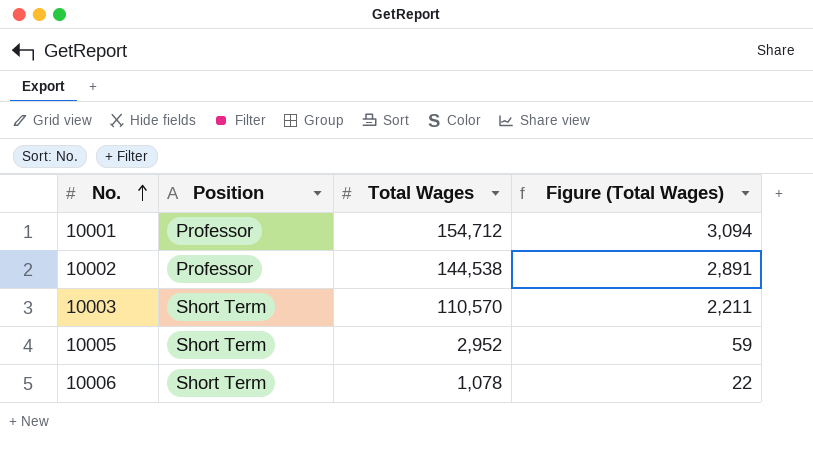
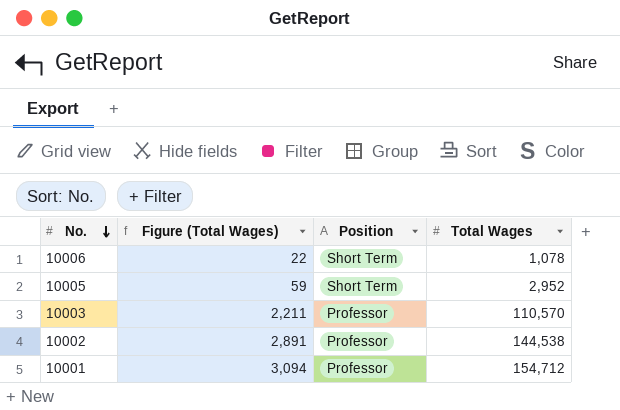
row order: No. ascending -> No. descending
column Figure (Total Wages) | position: 4 -> 2
10003 | Position: Short Term -> Professor

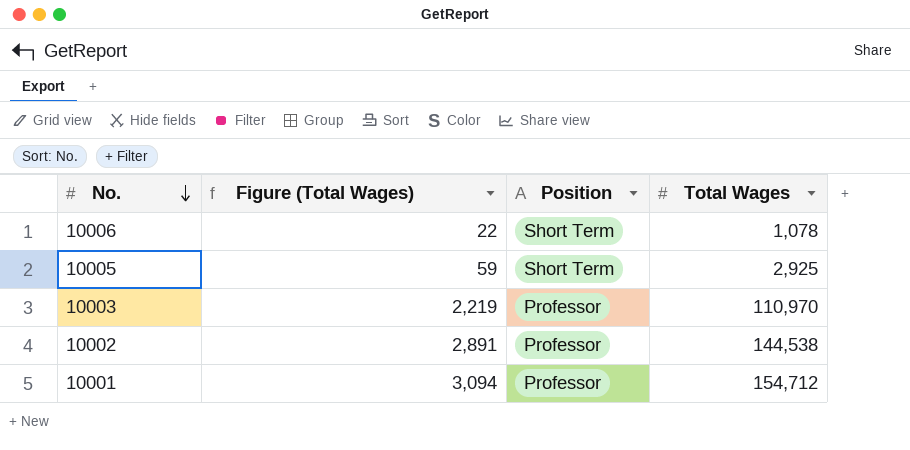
10005 | Total Wages: 2,952 -> 2,925
10003 | Figure (Total Wages): 2,211 -> 2,219
10003 | Total Wages: 110,570 -> 110,970

